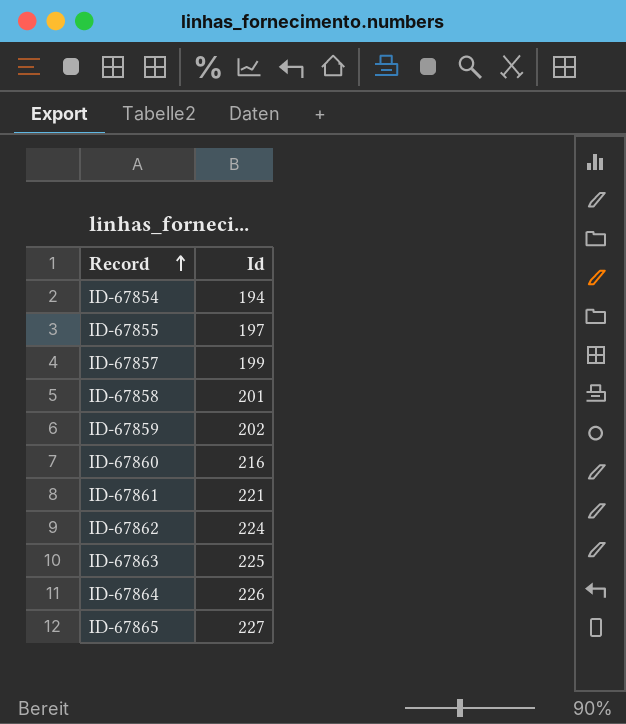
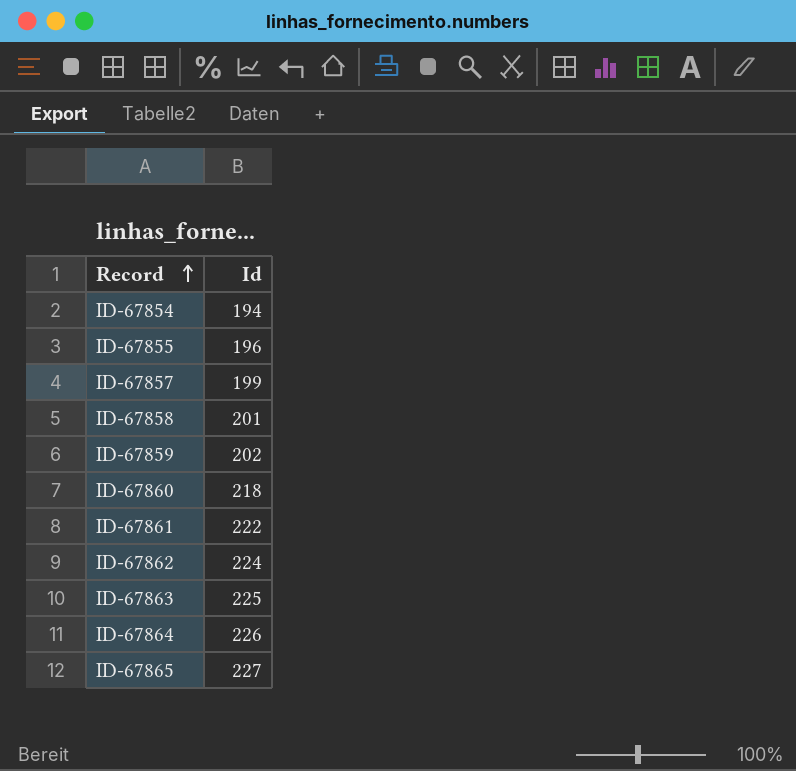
ID-67855 | Id: 197 -> 196
ID-67860 | Id: 216 -> 218
ID-67861 | Id: 221 -> 222

